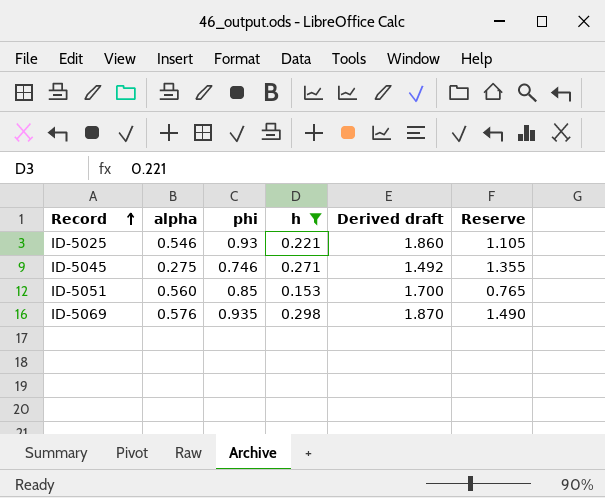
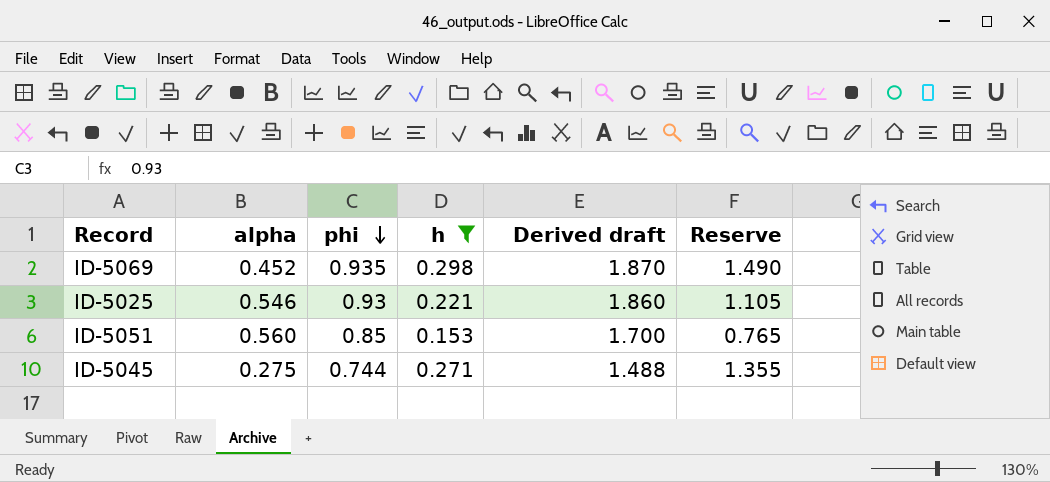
row order: Record ascending -> phi descending
ID-5069 | alpha: 0.576 -> 0.452
ID-5045 | phi: 0.746 -> 0.744
ID-5045 | Derived draft: 1.492 -> 1.488

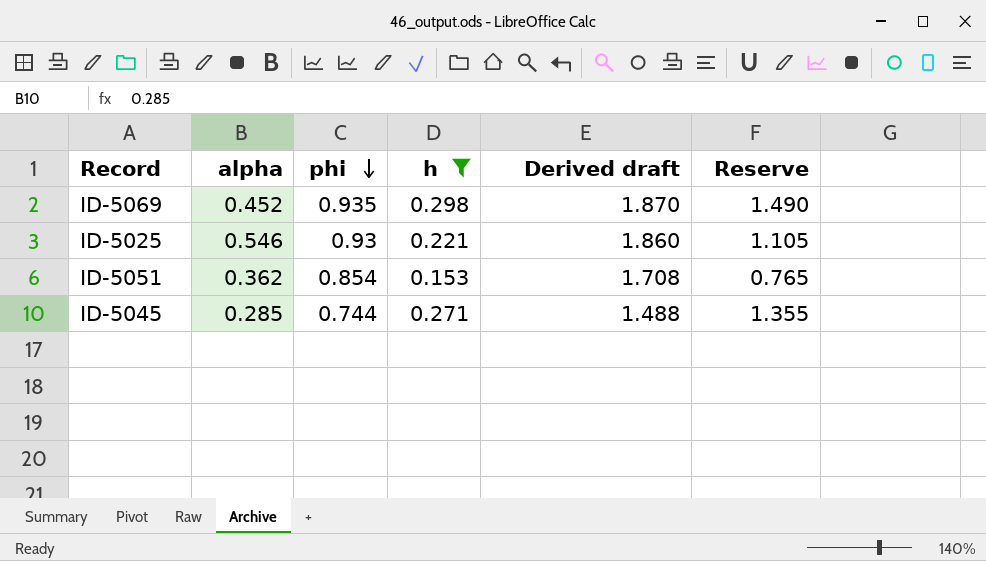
ID-5051 | alpha: 0.560 -> 0.362
ID-5051 | phi: 0.85 -> 0.854
ID-5051 | Derived draft: 1.700 -> 1.708
ID-5045 | alpha: 0.275 -> 0.285

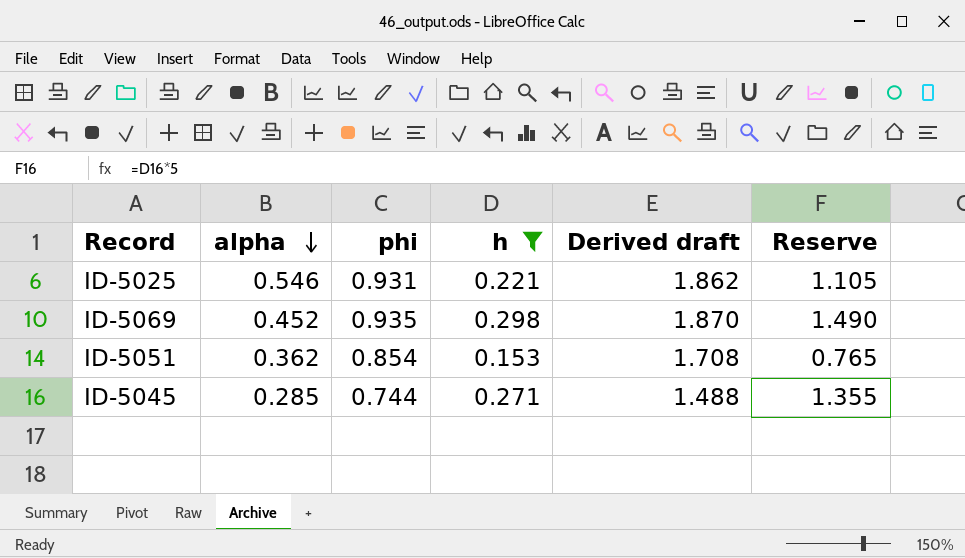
row order: phi descending -> alpha descending
ID-5025 | phi: 0.93 -> 0.931
ID-5025 | Derived draft: 1.860 -> 1.862

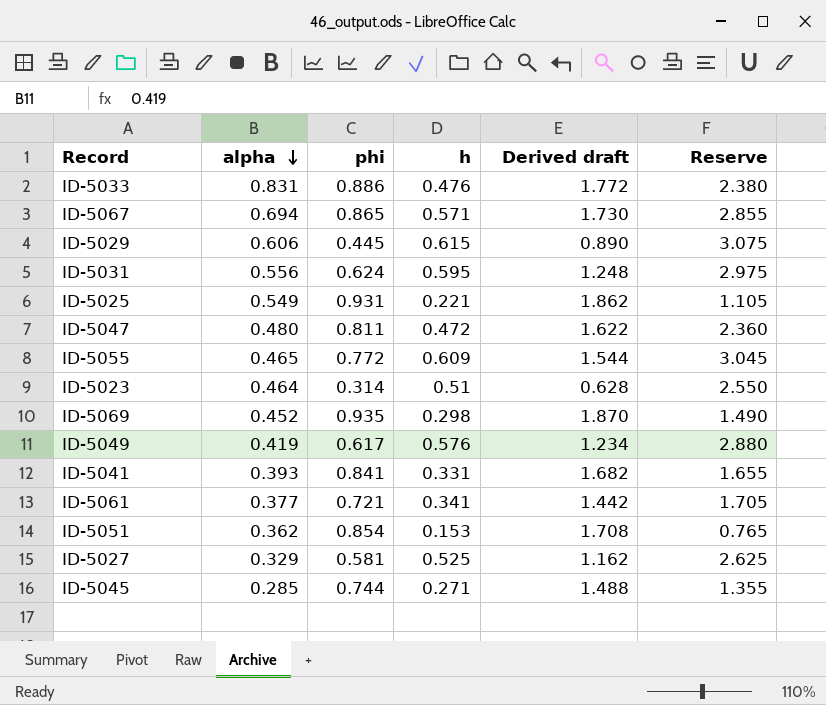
filter: h <= 0.298 -> none
ID-5025 | alpha: 0.546 -> 0.549

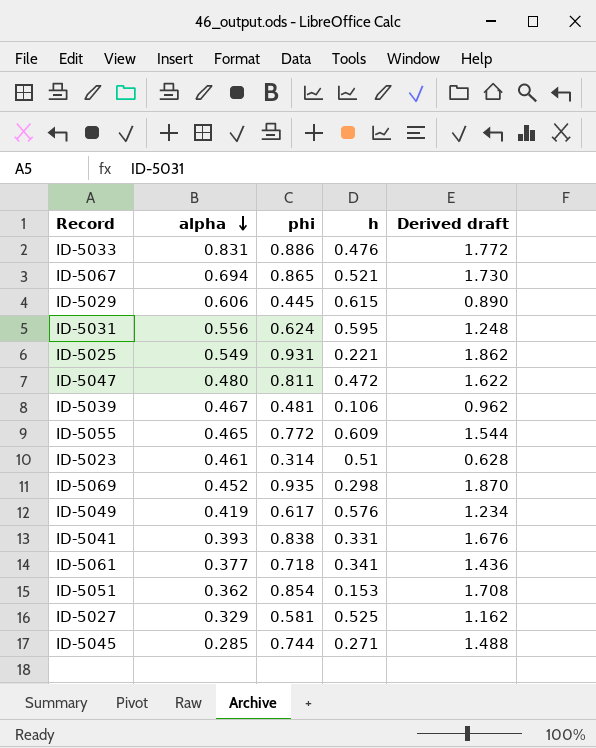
column Reserve | formula: [h] * 5 -> none
ID-5067 | h: 0.571 -> 0.521
row ID-5039: none -> 0.467 | 0.481 | 0.106 | 0.962
ID-5023 | alpha: 0.464 -> 0.461
ID-5041 | phi: 0.841 -> 0.838
ID-5041 | Derived draft: 1.682 -> 1.676
ID-5061 | phi: 0.721 -> 0.718
ID-5061 | Derived draft: 1.442 -> 1.436

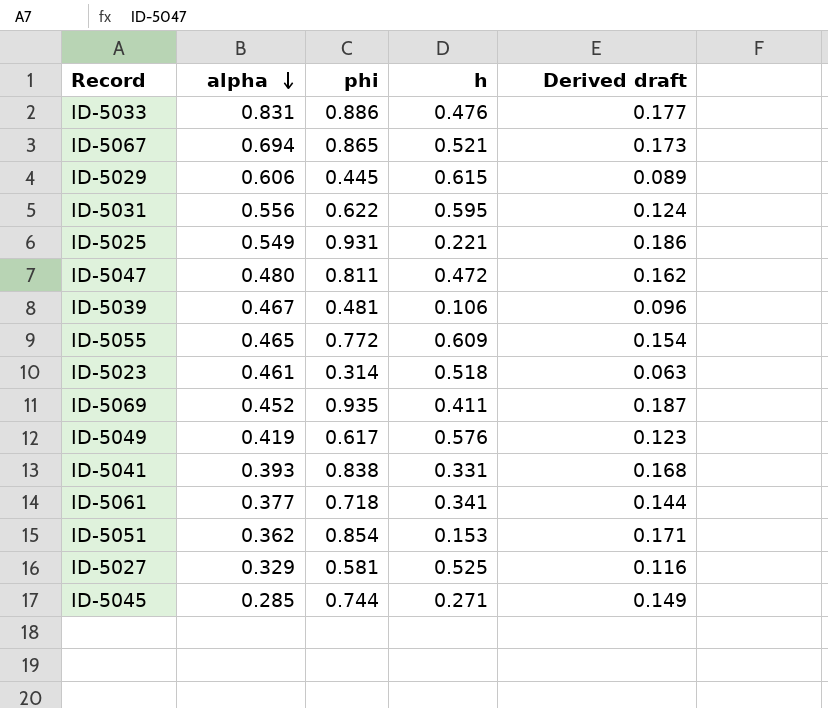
column Derived draft | formula: [phi] * 2 -> [phi] * 0.2
ID-5031 | phi: 0.624 -> 0.622
ID-5023 | h: 0.51 -> 0.518
ID-5069 | h: 0.298 -> 0.411

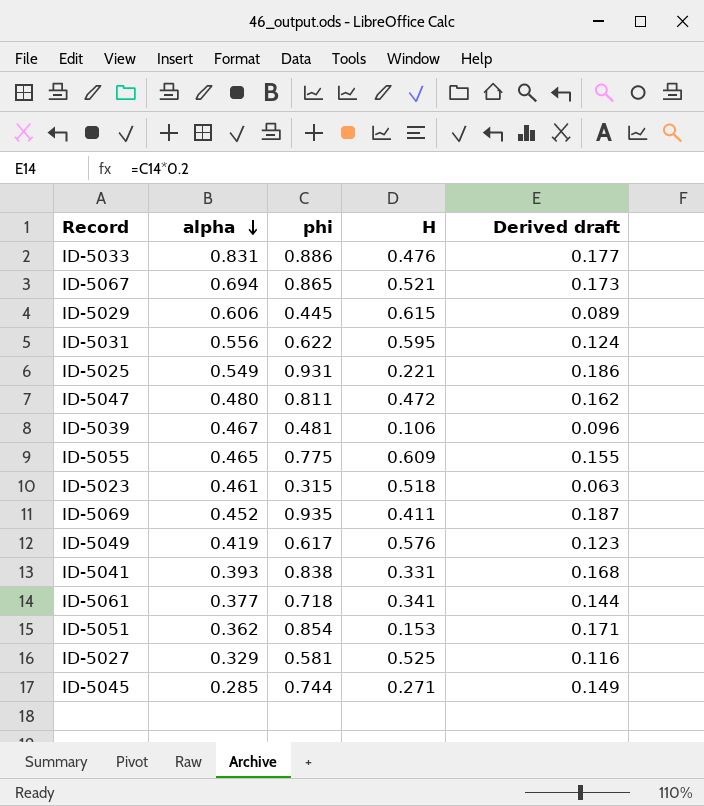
column name: h -> H
ID-5055 | phi: 0.772 -> 0.775
ID-5055 | Derived draft: 0.154 -> 0.155
ID-5023 | phi: 0.314 -> 0.315

